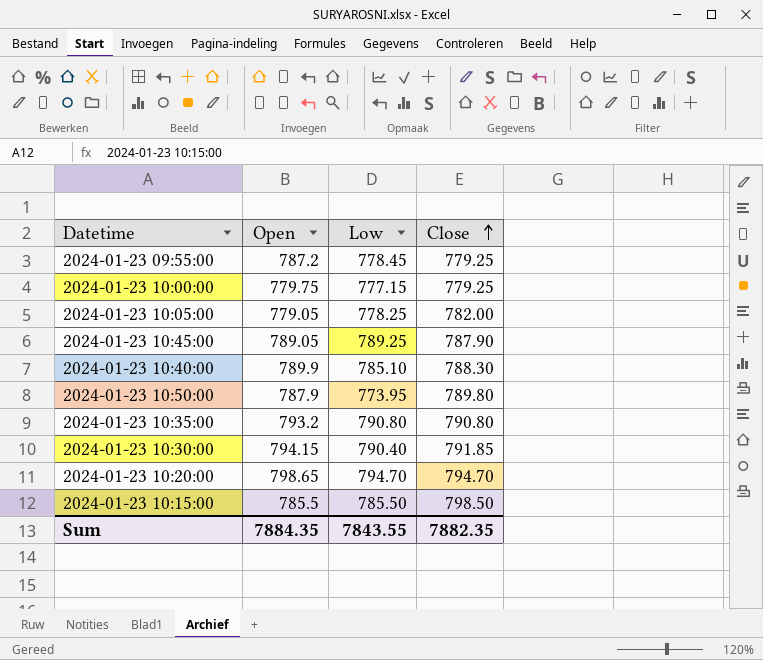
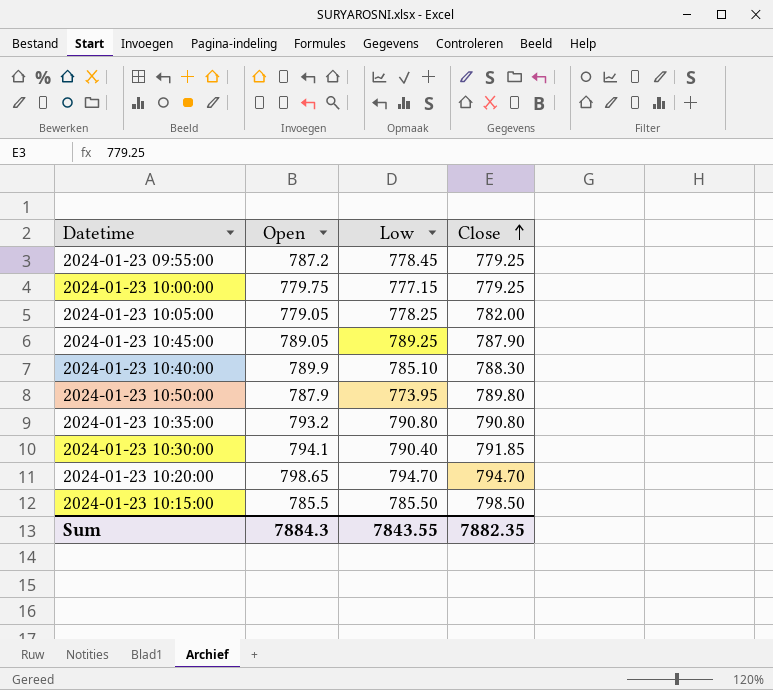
2024-01-23 10:30:00 | Open: 794.15 -> 794.1
Sum | Open: 7884.35 -> 7884.3

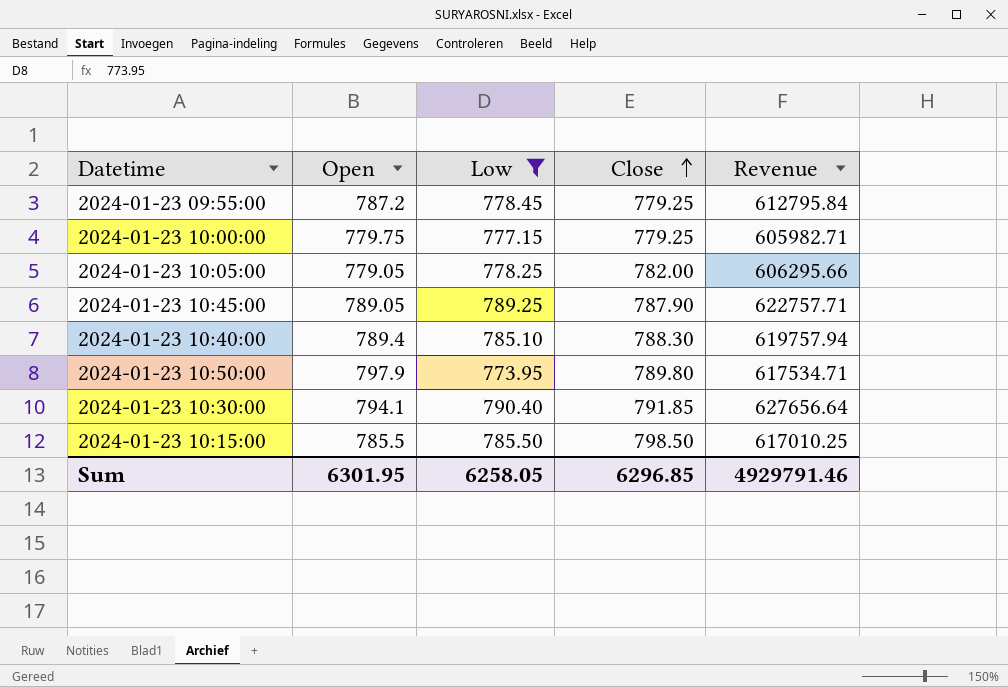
filter: none -> Low <= 790.40
column Revenue | formula: none -> [Open] * [Low]
2024-01-23 10:40:00 | Open: 789.9 -> 789.4
2024-01-23 10:50:00 | Open: 787.9 -> 797.9
Sum | Open: 7884.3 -> 6301.95
Sum | Low: 7843.55 -> 6258.05
Sum | Close: 7882.35 -> 6296.85

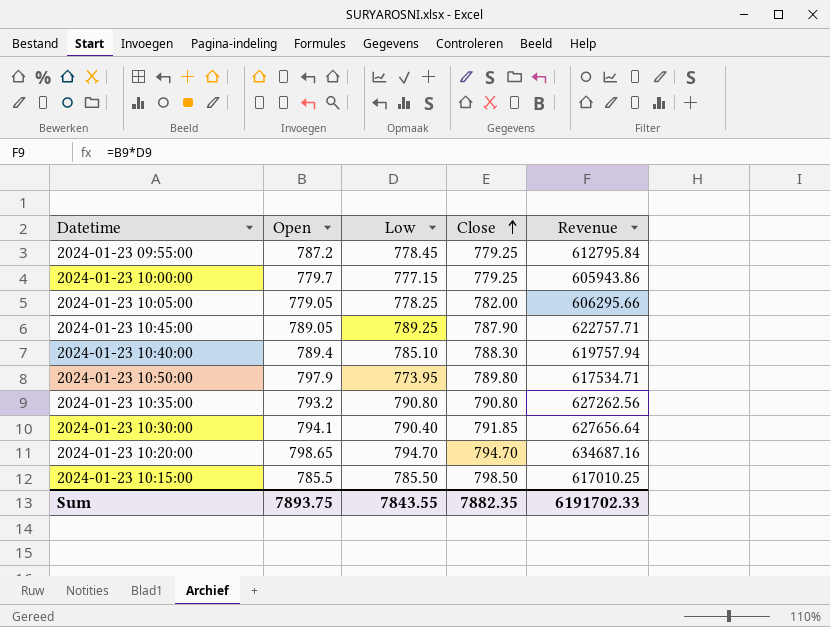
filter: Low <= 790.40 -> none
2024-01-23 10:00:00 | Open: 779.75 -> 779.7
2024-01-23 10:00:00 | Revenue: 605982.71 -> 605943.86
Sum | Open: 6301.95 -> 7893.75
Sum | Low: 6258.05 -> 7843.55
Sum | Close: 6296.85 -> 7882.35
Sum | Revenue: 4929791.46 -> 6191702.33

